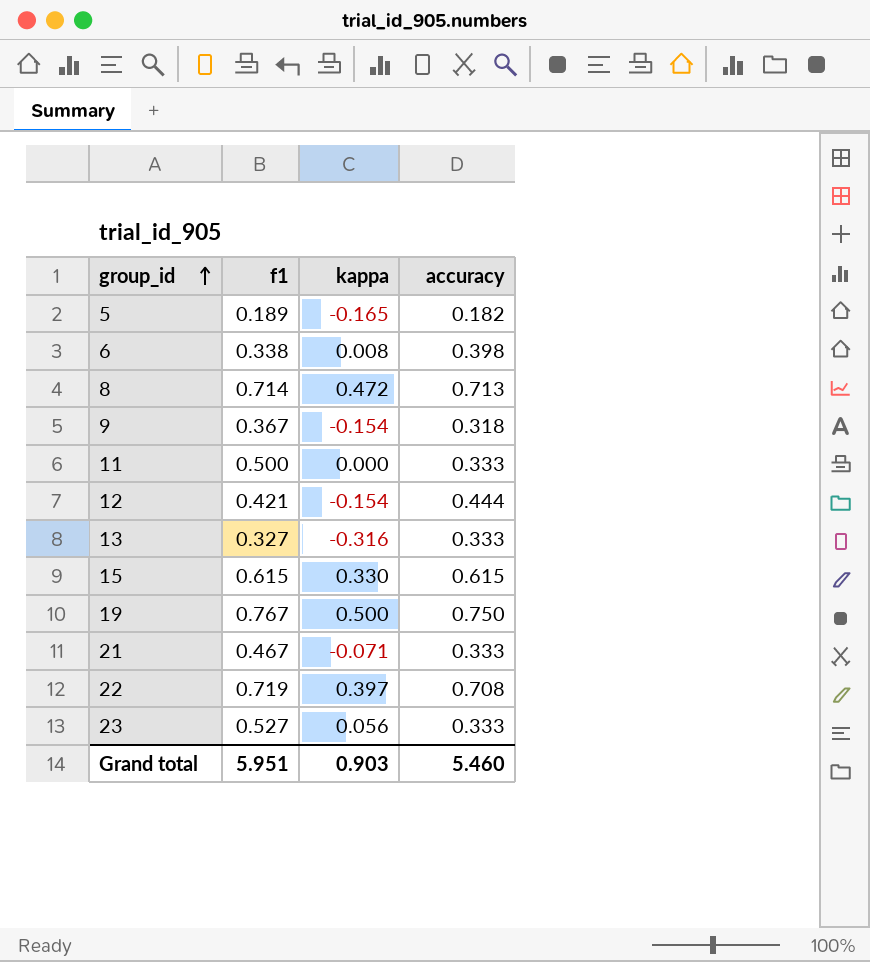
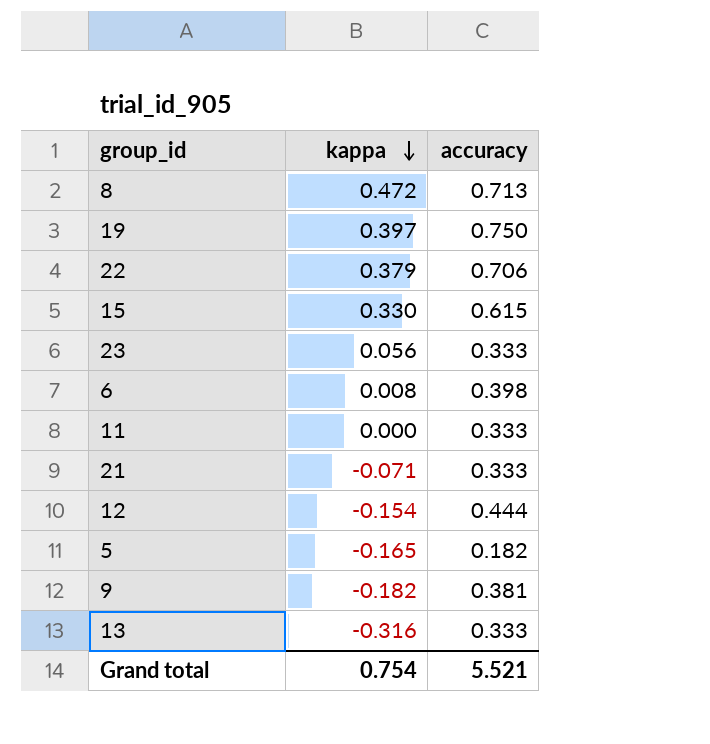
row order: group_id ascending -> kappa descending
column f1 | position: 2 -> none
19 | kappa: 0.500 -> 0.397
22 | kappa: 0.397 -> 0.379
22 | accuracy: 0.708 -> 0.706
9 | kappa: -0.154 -> -0.182
9 | accuracy: 0.318 -> 0.381
Grand total | kappa: 0.903 -> 0.754
Grand total | accuracy: 5.460 -> 5.521

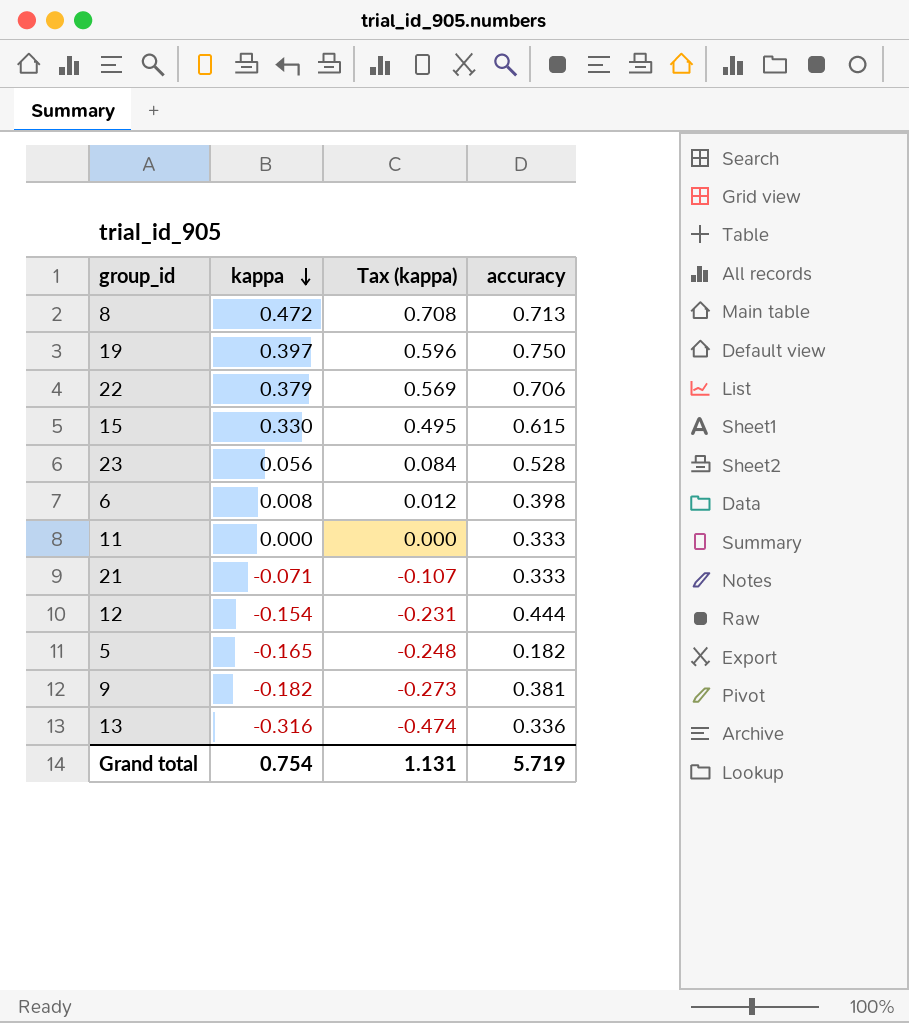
column Tax (kappa) | formula: none -> [kappa] * 1.5
23 | accuracy: 0.333 -> 0.528
13 | accuracy: 0.333 -> 0.336
Grand total | accuracy: 5.521 -> 5.719

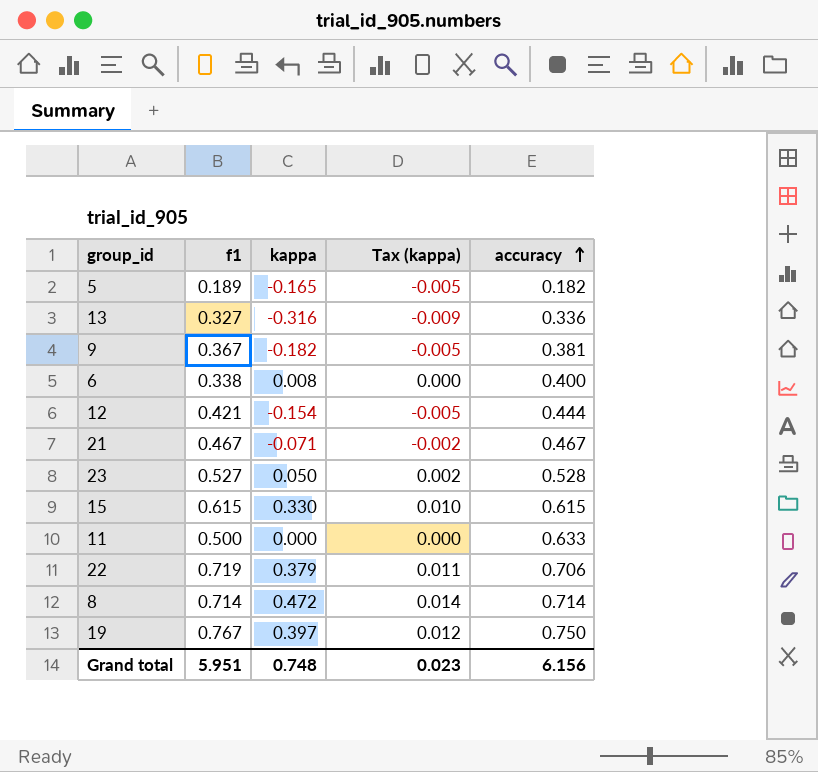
row order: kappa descending -> accuracy ascending
column f1 | position: none -> 2
column Tax (kappa) | formula: [kappa] * 1.5 -> [kappa] * 0.03
6 | accuracy: 0.398 -> 0.400
21 | accuracy: 0.333 -> 0.467
23 | kappa: 0.056 -> 0.050
11 | accuracy: 0.333 -> 0.633
8 | accuracy: 0.713 -> 0.714
Grand total | kappa: 0.754 -> 0.748
Grand total | Tax (kappa): 1.131 -> 0.023
Grand total | accuracy: 5.719 -> 6.156

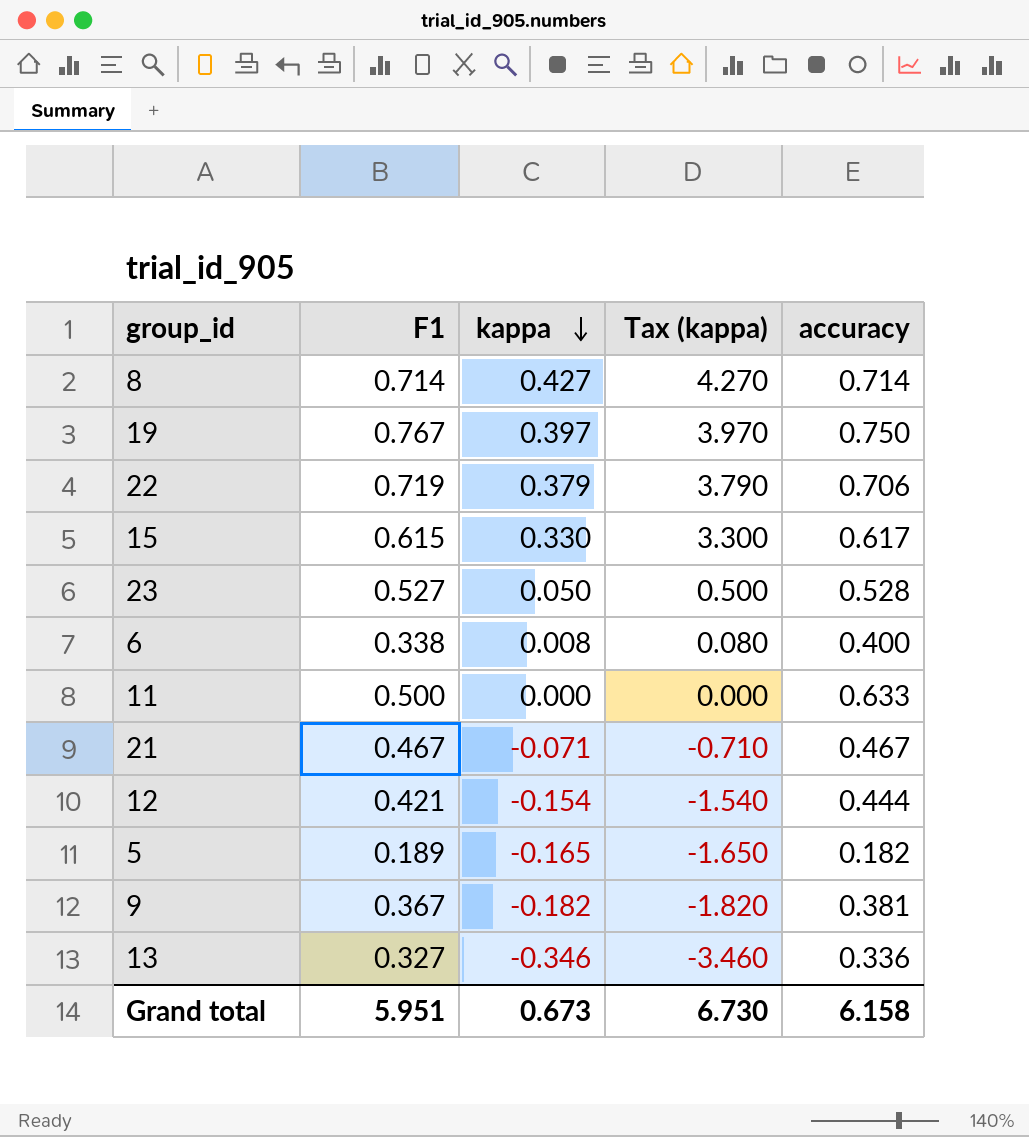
row order: accuracy ascending -> kappa descending
column name: f1 -> F1
column Tax (kappa) | formula: [kappa] * 0.03 -> [kappa] * 10
8 | kappa: 0.472 -> 0.427
15 | accuracy: 0.615 -> 0.617
13 | kappa: -0.316 -> -0.346
Grand total | kappa: 0.748 -> 0.673
Grand total | Tax (kappa): 0.023 -> 6.730
Grand total | accuracy: 6.156 -> 6.158

